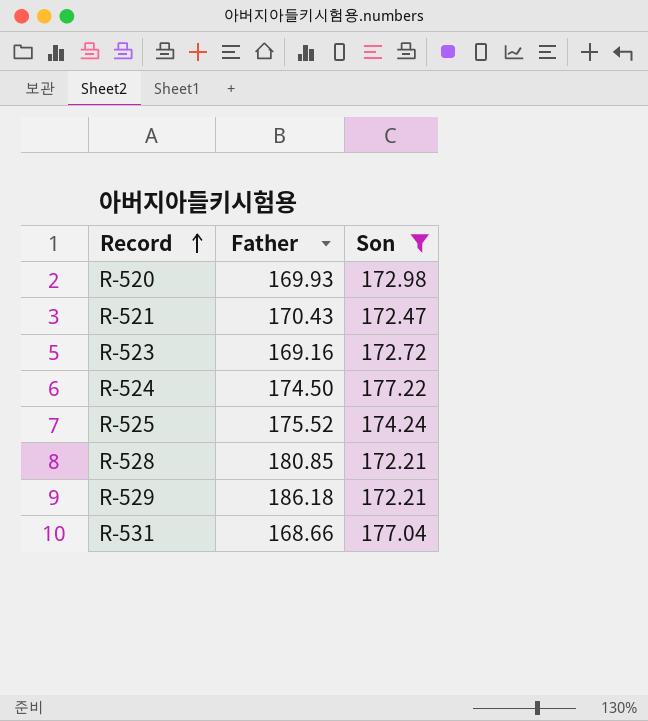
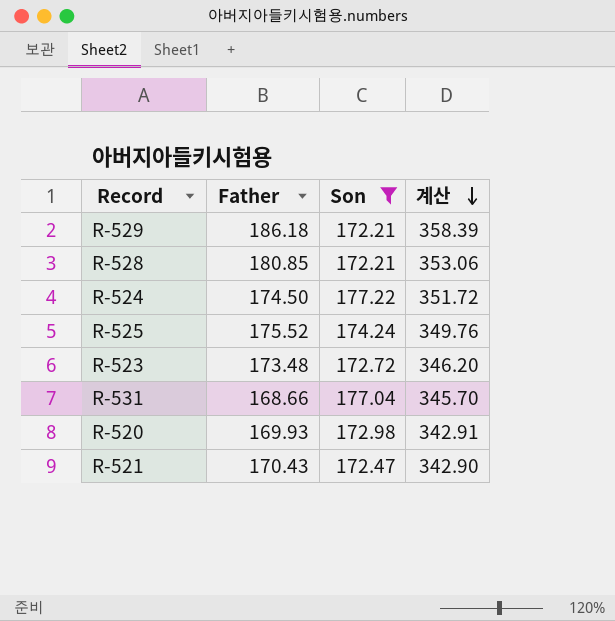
row order: Record ascending -> 계산 descending
column 계산 | formula: none -> [Father] + [Son]
R-523 | Father: 169.16 -> 173.48

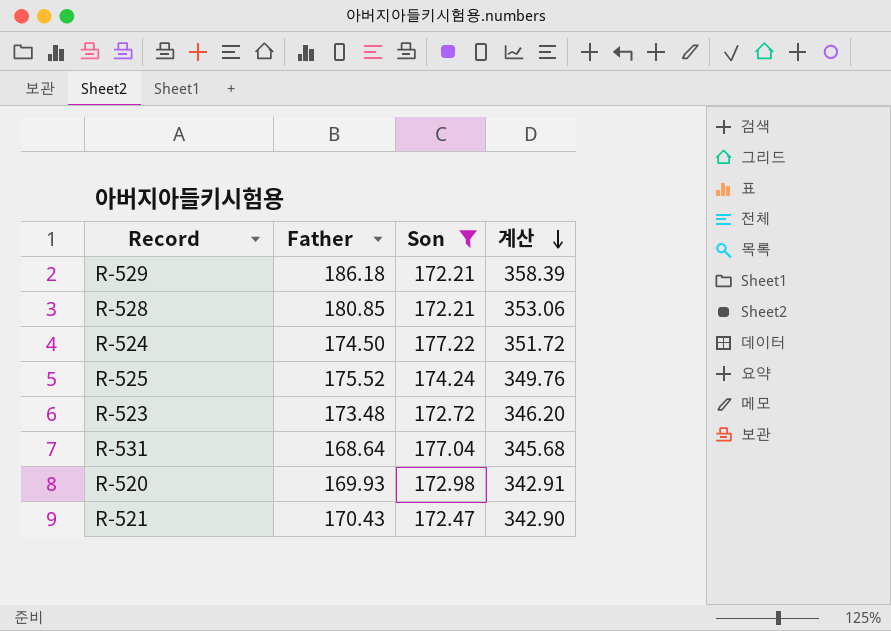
R-531 | Father: 168.66 -> 168.64
R-531 | 계산: 345.70 -> 345.68

